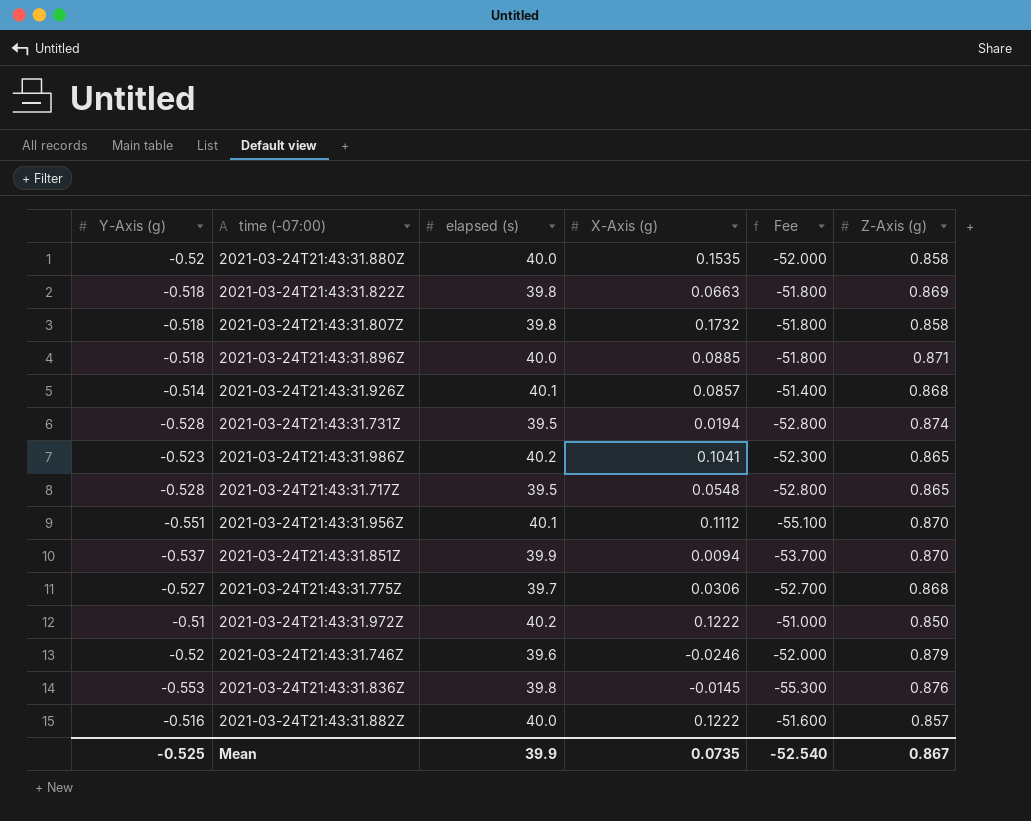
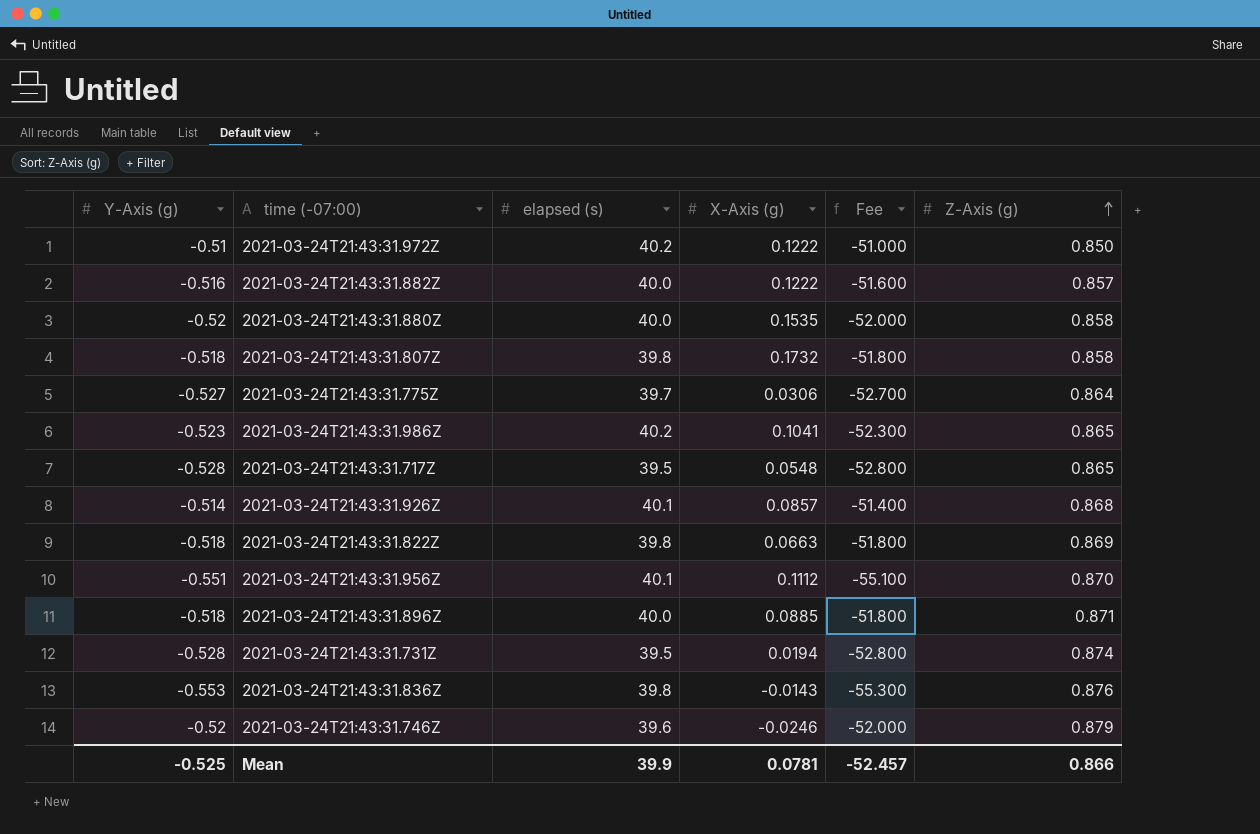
row order: none -> Z-Axis (g) ascending
row 2021-03-24T21:43:31.851Z: -0.537 | 39.9 | 0.0094 | -53.700 | 0.870 -> none
2021-03-24T21:43:31.775Z | Z-Axis (g): 0.868 -> 0.864
2021-03-24T21:43:31.836Z | X-Axis (g): -0.0145 -> -0.0143
Mean | X-Axis (g): 0.0735 -> 0.0781
Mean | Fee: -52.540 -> -52.457
Mean | Z-Axis (g): 0.867 -> 0.866

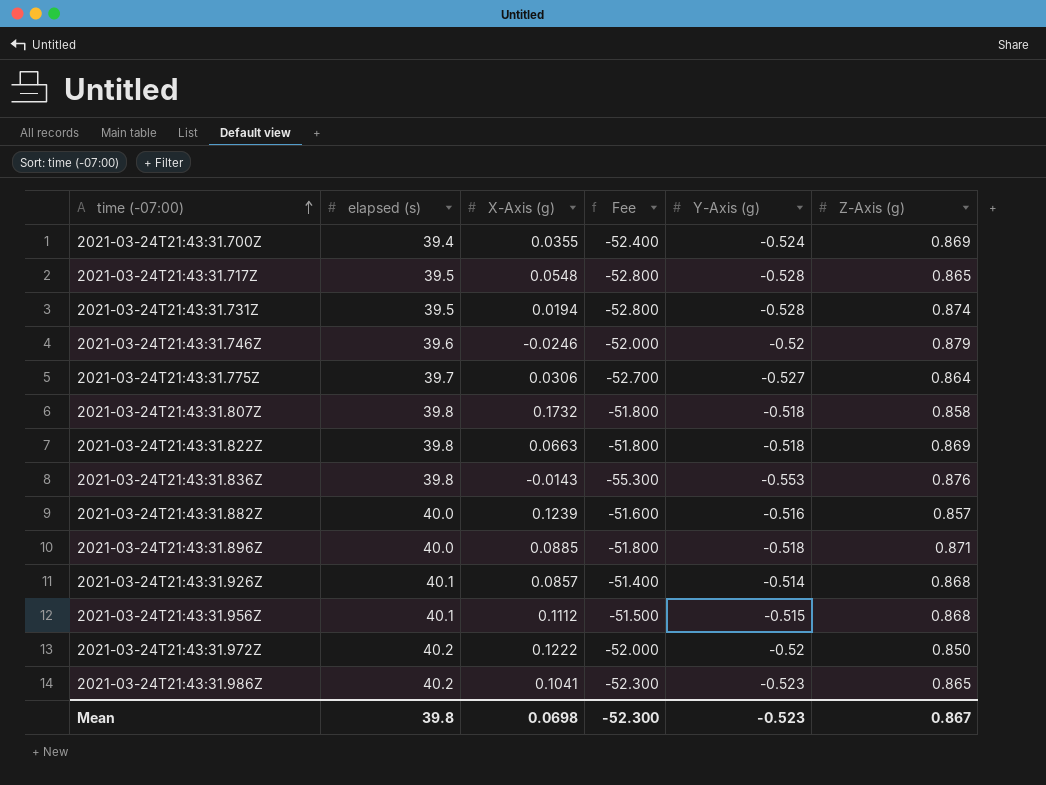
row order: Z-Axis (g) ascending -> time (-07:00) ascending
column Y-Axis (g) | position: 1 -> 5
row 2021-03-24T21:43:31.880Z: -0.52 | 40.0 | 0.1535 | -52.000 | 0.858 -> none
row 2021-03-24T21:43:31.700Z: none -> 39.4 | 0.0355 | -52.400 | -0.524 | 0.869
2021-03-24T21:43:31.882Z | X-Axis (g): 0.1222 -> 0.1239
2021-03-24T21:43:31.956Z | Fee: -55.100 -> -51.500
2021-03-24T21:43:31.956Z | Y-Axis (g): -0.551 -> -0.515
2021-03-24T21:43:31.956Z | Z-Axis (g): 0.870 -> 0.868
2021-03-24T21:43:31.972Z | Fee: -51.000 -> -52.000
2021-03-24T21:43:31.972Z | Y-Axis (g): -0.51 -> -0.52
Mean | elapsed (s): 39.9 -> 39.8
Mean | X-Axis (g): 0.0781 -> 0.0698
Mean | Fee: -52.457 -> -52.300
Mean | Y-Axis (g): -0.525 -> -0.523
Mean | Z-Axis (g): 0.866 -> 0.867

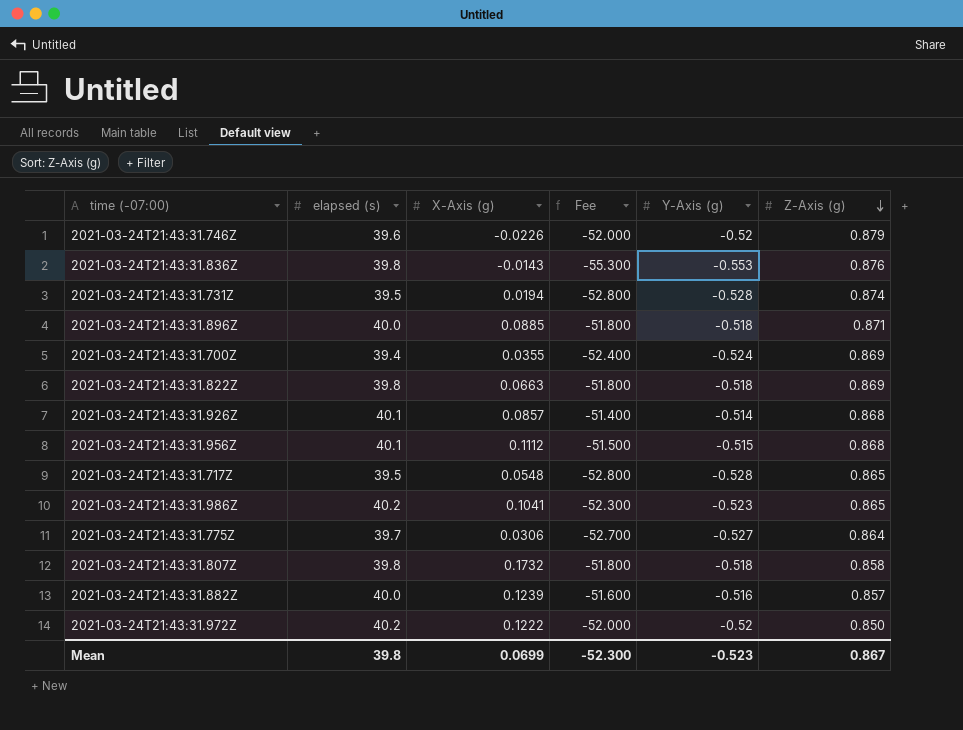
row order: time (-07:00) ascending -> Z-Axis (g) descending
2021-03-24T21:43:31.746Z | X-Axis (g): -0.0246 -> -0.0226
Mean | X-Axis (g): 0.0698 -> 0.0699

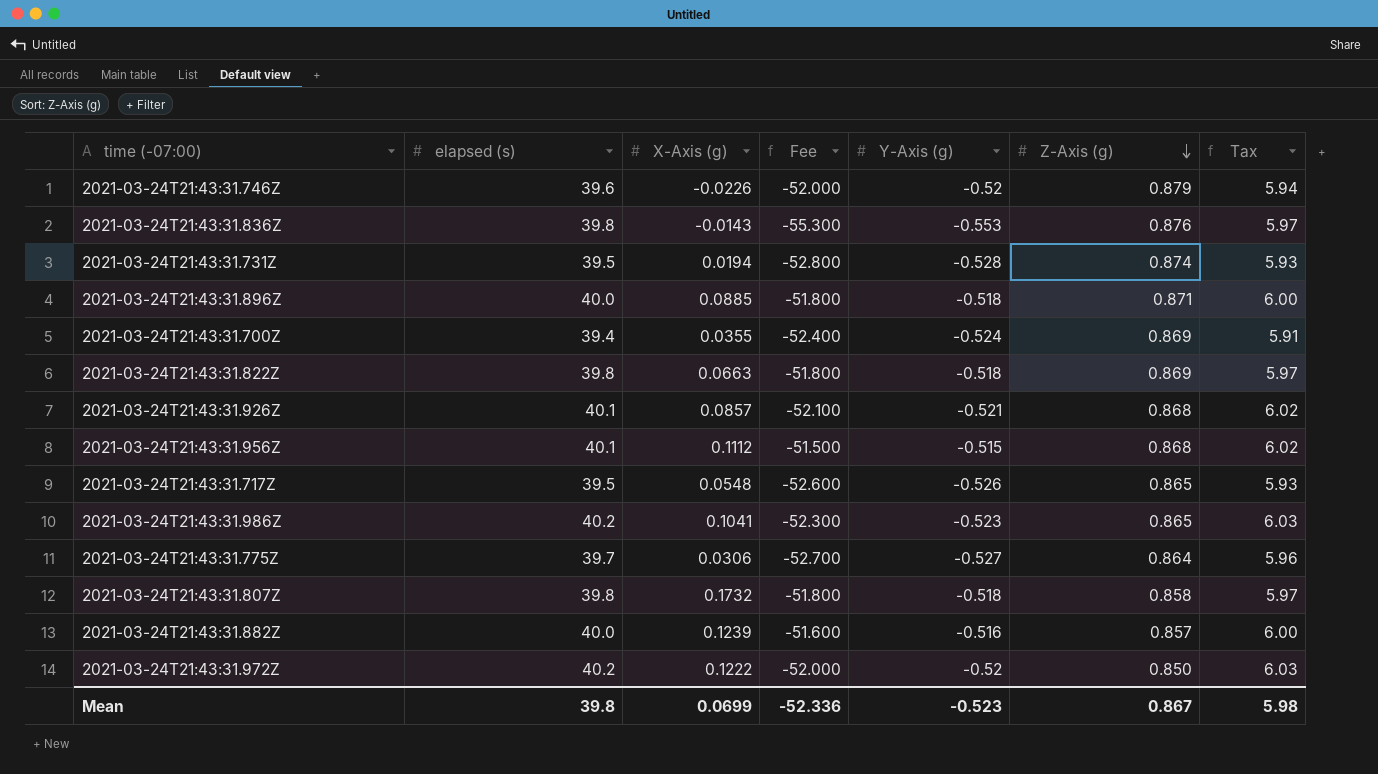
column Tax | formula: none -> [elapsed (s)] * 0.15
2021-03-24T21:43:31.926Z | Fee: -51.400 -> -52.100
2021-03-24T21:43:31.926Z | Y-Axis (g): -0.514 -> -0.521
2021-03-24T21:43:31.717Z | Fee: -52.800 -> -52.600
2021-03-24T21:43:31.717Z | Y-Axis (g): -0.528 -> -0.526
Mean | Fee: -52.300 -> -52.336

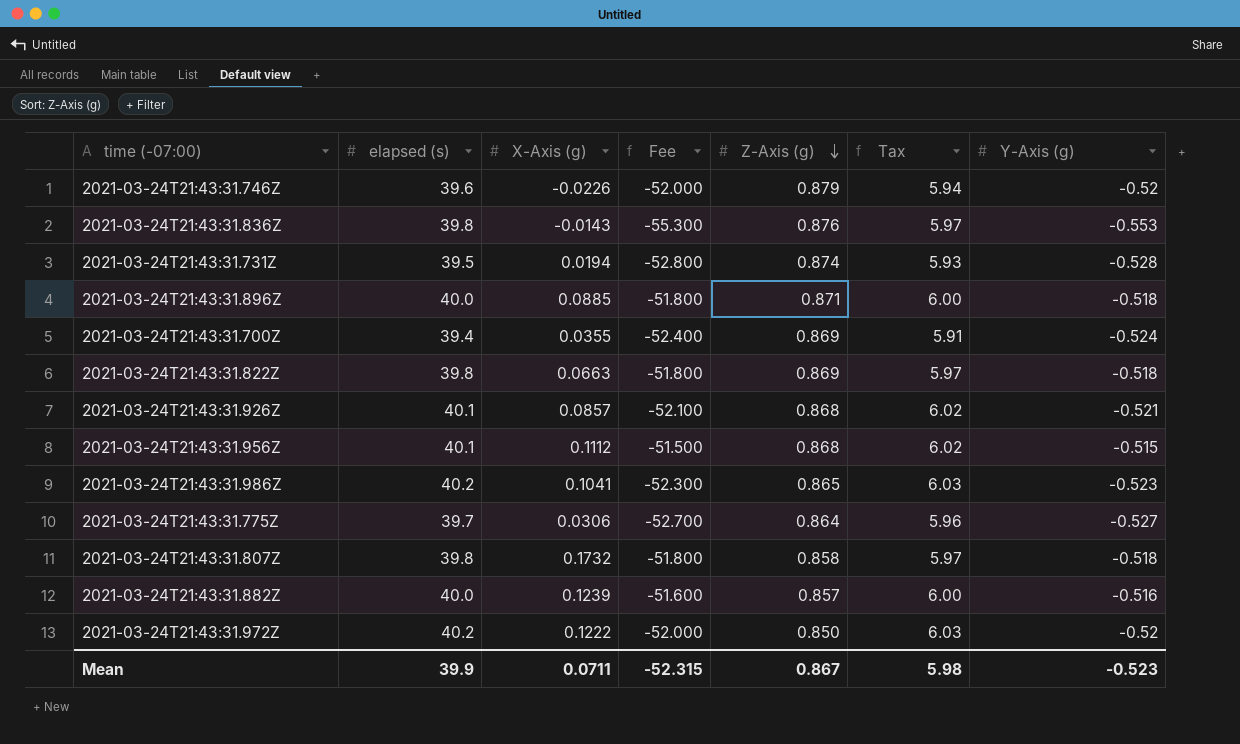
column Y-Axis (g) | position: 5 -> 7
row 2021-03-24T21:43:31.717Z: 39.5 | 0.0548 | -52.600 | -0.526 | 0.865 | 5.93 -> none
Mean | elapsed (s): 39.8 -> 39.9
Mean | X-Axis (g): 0.0699 -> 0.0711
Mean | Fee: -52.336 -> -52.315

